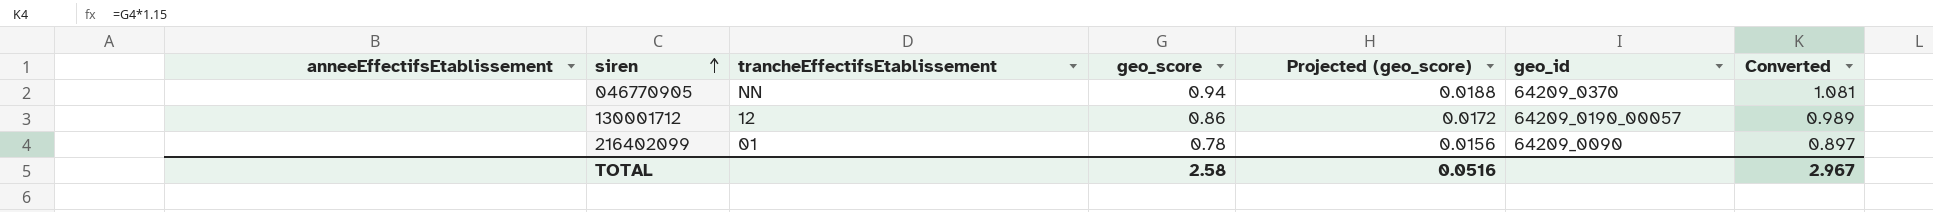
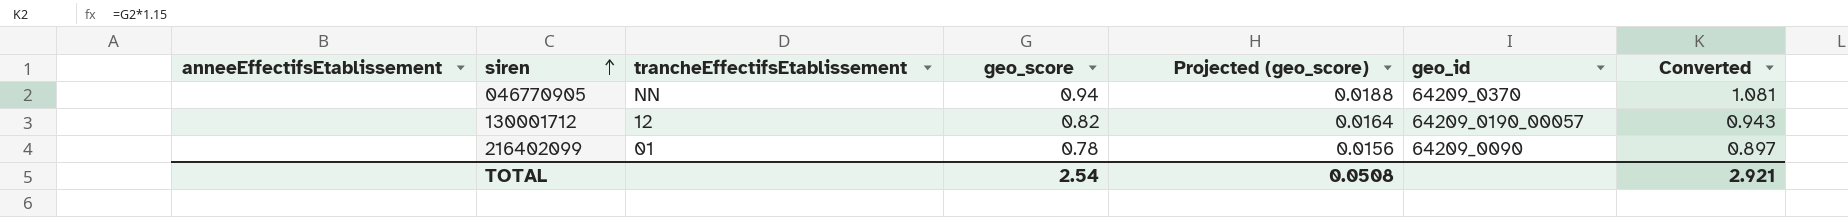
130001712 | geo_score: 0.86 -> 0.82
130001712 | Projected (geo_score): 0.0172 -> 0.0164
130001712 | Converted: 0.989 -> 0.943
TOTAL | geo_score: 2.58 -> 2.54
TOTAL | Projected (geo_score): 0.0516 -> 0.0508
TOTAL | Converted: 2.967 -> 2.921

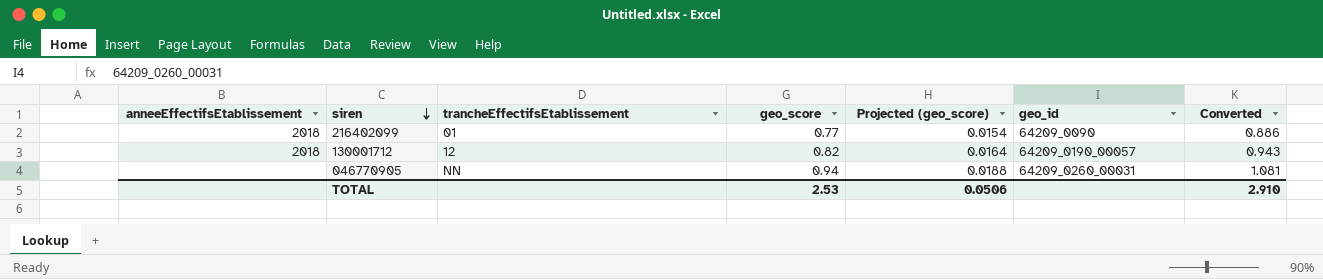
row order: siren ascending -> siren descending
216402099 | anneeEffectifsEtablissement: none -> 2018
216402099 | geo_score: 0.78 -> 0.77
216402099 | Projected (geo_score): 0.0156 -> 0.0154
216402099 | Converted: 0.897 -> 0.886
130001712 | anneeEffectifsEtablissement: none -> 2018
046770905 | geo_id: 64209_0370 -> 64209_0260_00031
TOTAL | geo_score: 2.54 -> 2.53
TOTAL | Projected (geo_score): 0.0508 -> 0.0506
TOTAL | Converted: 2.921 -> 2.910

